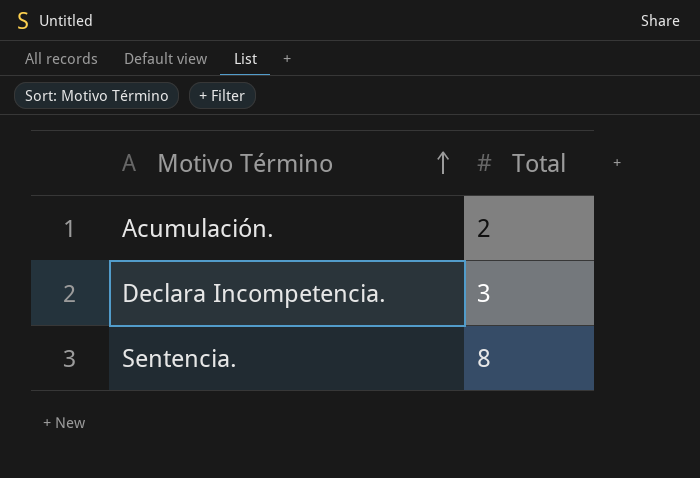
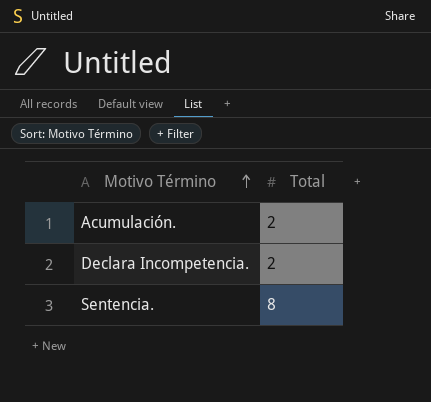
Declara Incompetencia. | Total: 3 -> 2

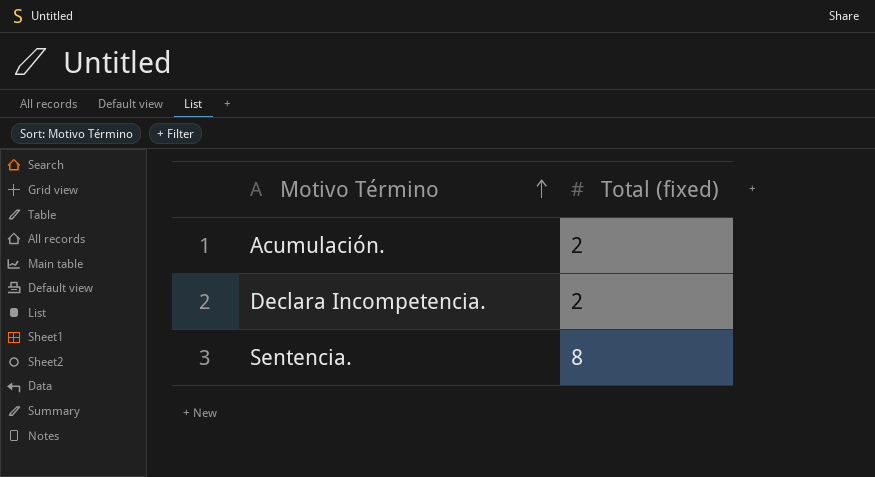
column name: Total -> Total (fixed)

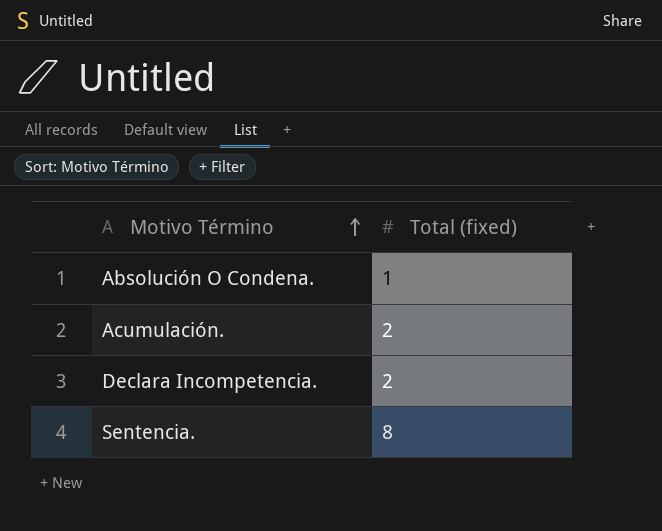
row Absolución O Condena.: none -> 1

